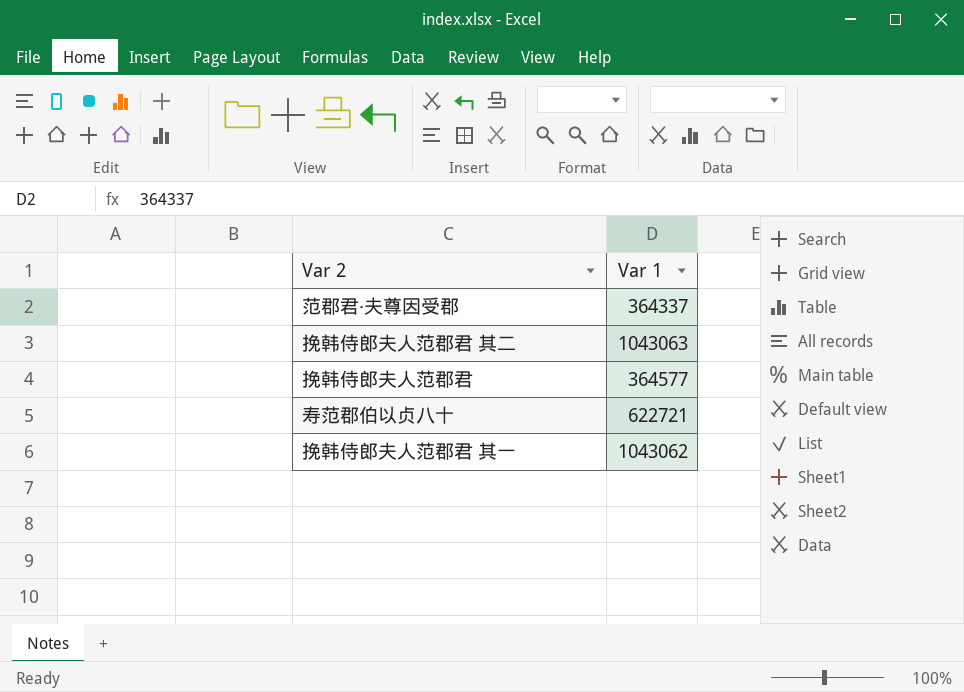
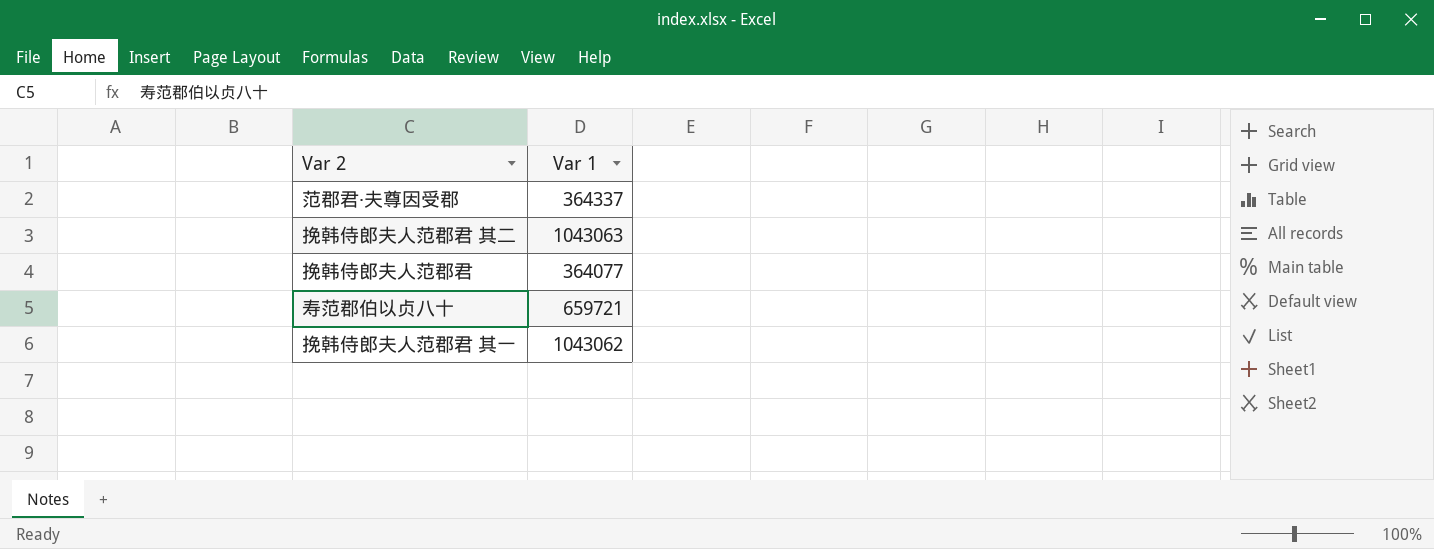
挽韩侍郎夫人范郡君 | Var 1: 364577 -> 364077
寿范郡伯以贞八十 | Var 1: 622721 -> 659721

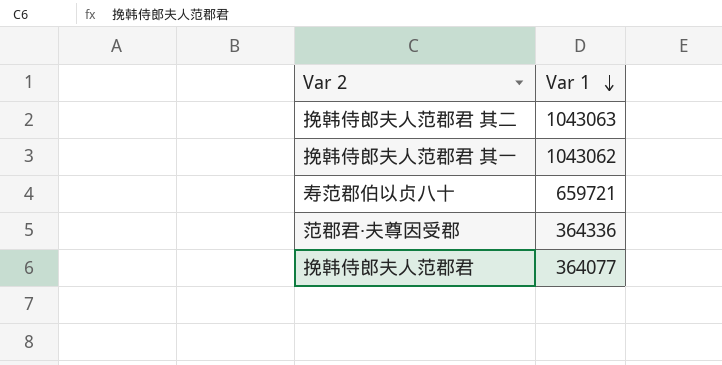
row order: none -> Var 1 descending
范郡君·夫尊因受郡 | Var 1: 364337 -> 364336

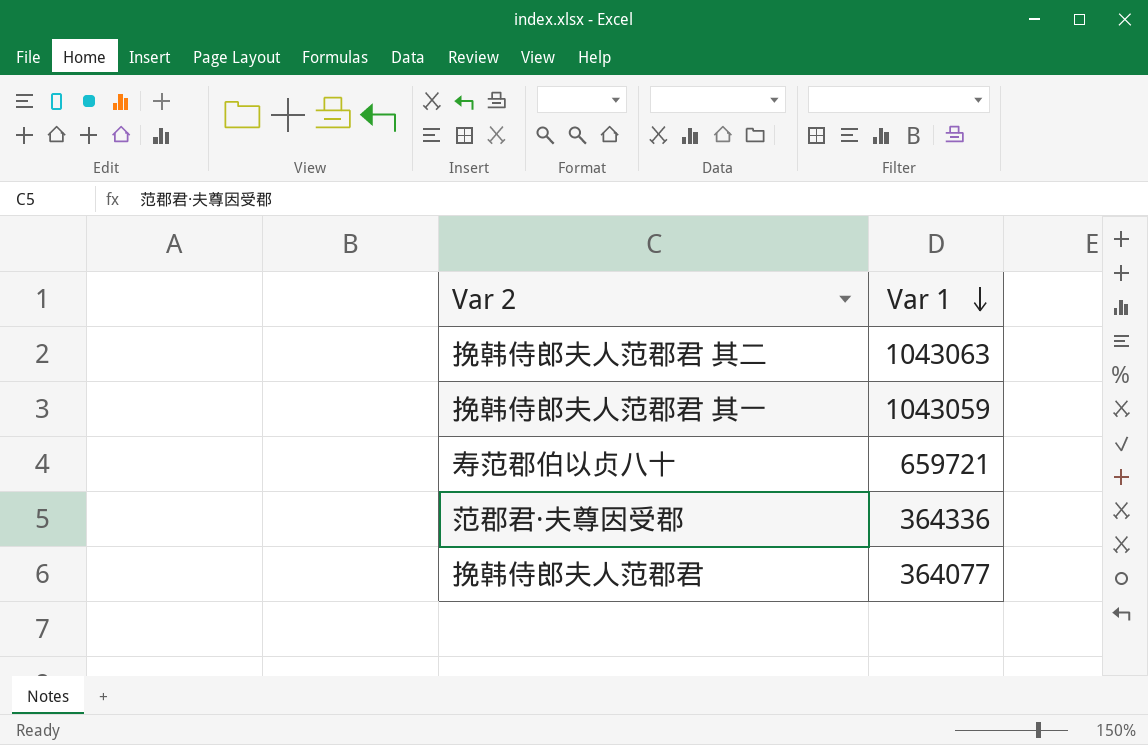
挽韩侍郎夫人范郡君 其一 | Var 1: 1043062 -> 1043059

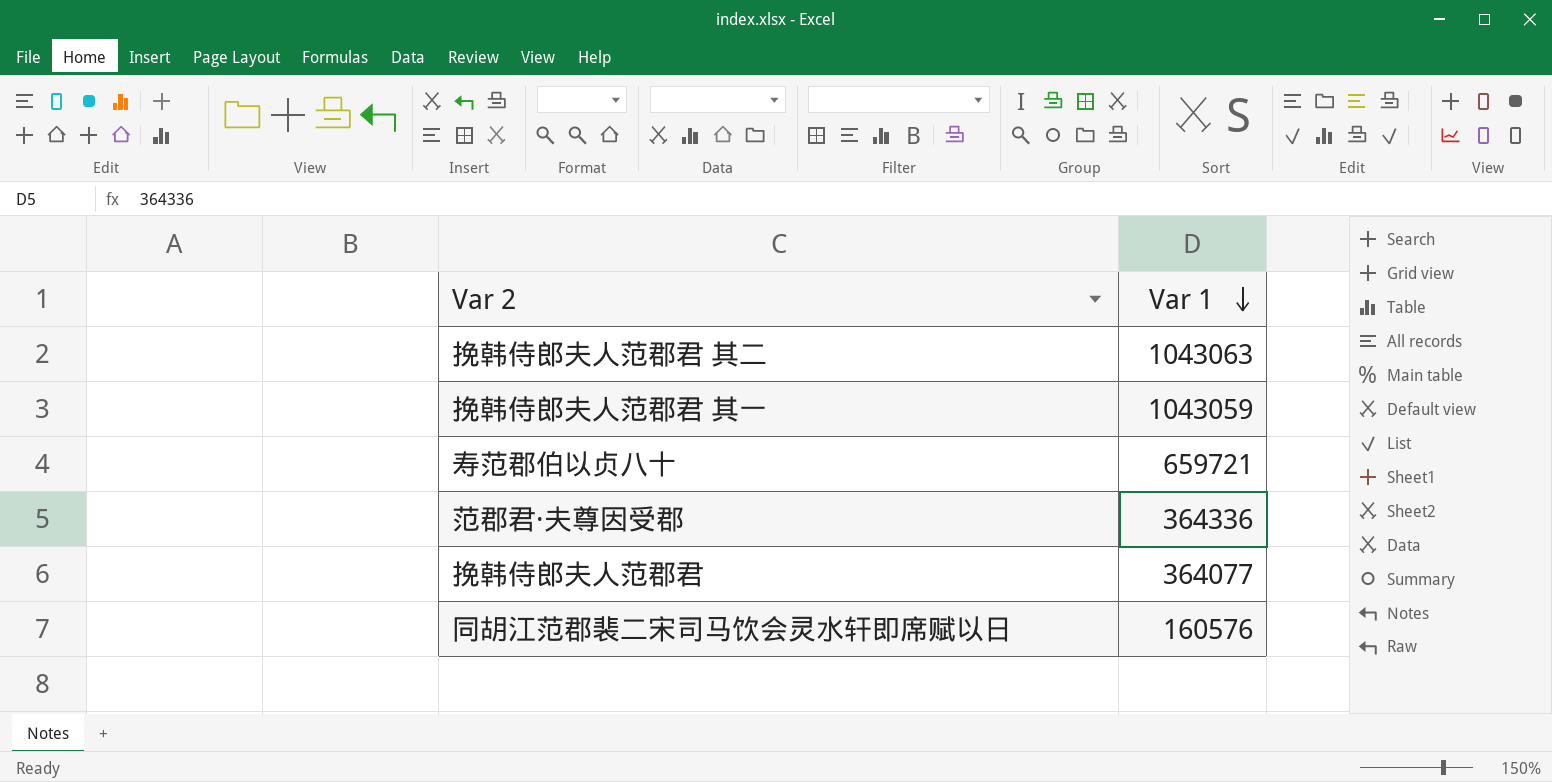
row 同胡江范郡裴二宋司马饮会灵水轩即席赋以日: none -> 160576

